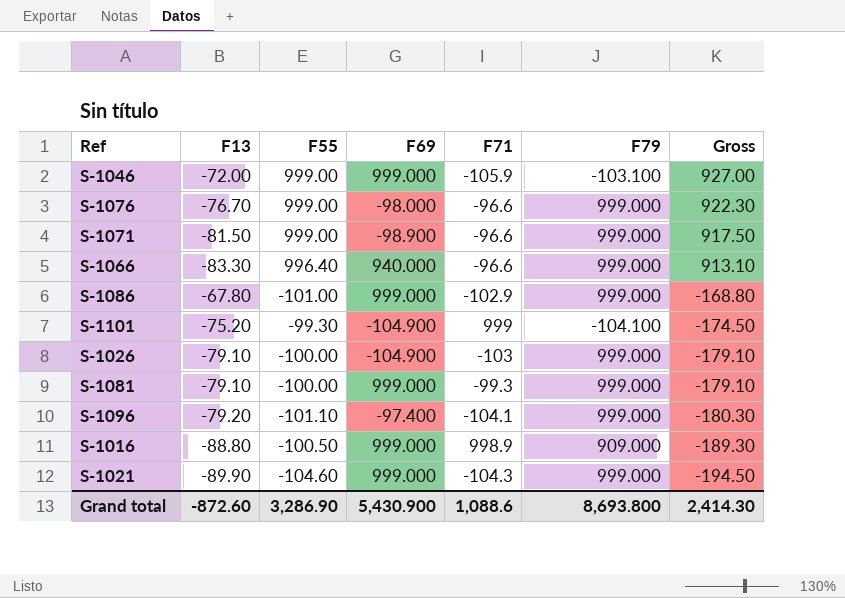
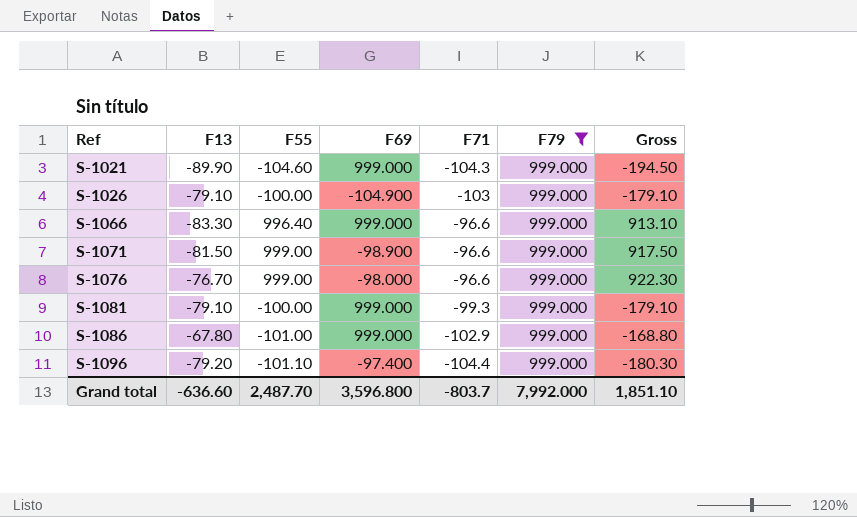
filter: none -> F79 = 999.000
row order: Gross descending -> Ref ascending
S-1066 | F69: 940.000 -> 999.000
S-1096 | F71: -104.1 -> -104.4
Grand total | F13: -872.60 -> -636.60
Grand total | F55: 3,286.90 -> 2,487.70
Grand total | F69: 5,430.900 -> 3,596.800
Grand total | F71: 1,088.6 -> -803.7
Grand total | F79: 8,693.800 -> 7,992.000
Grand total | Gross: 2,414.30 -> 1,851.10

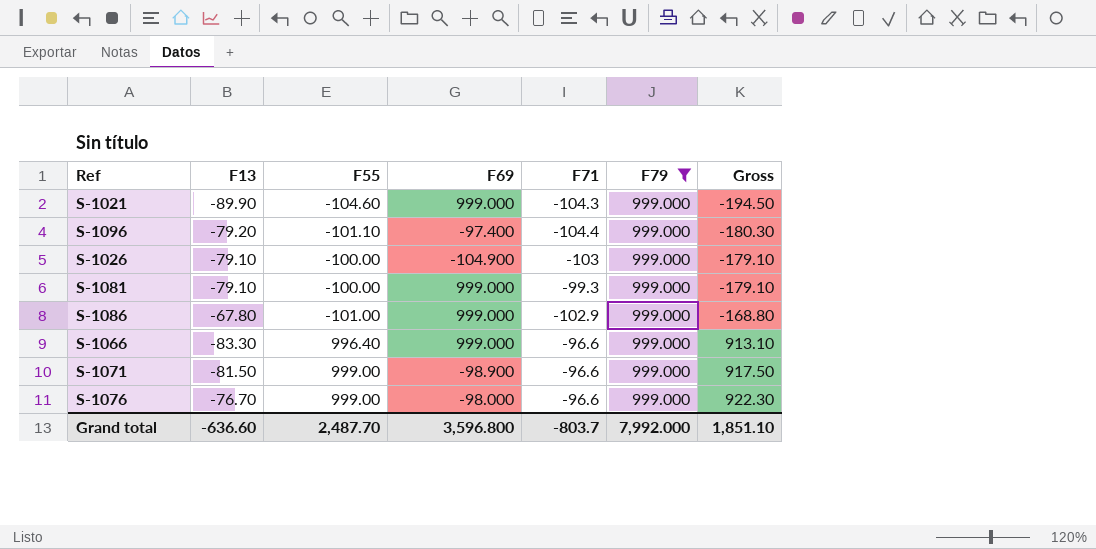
row order: Ref ascending -> Gross ascending

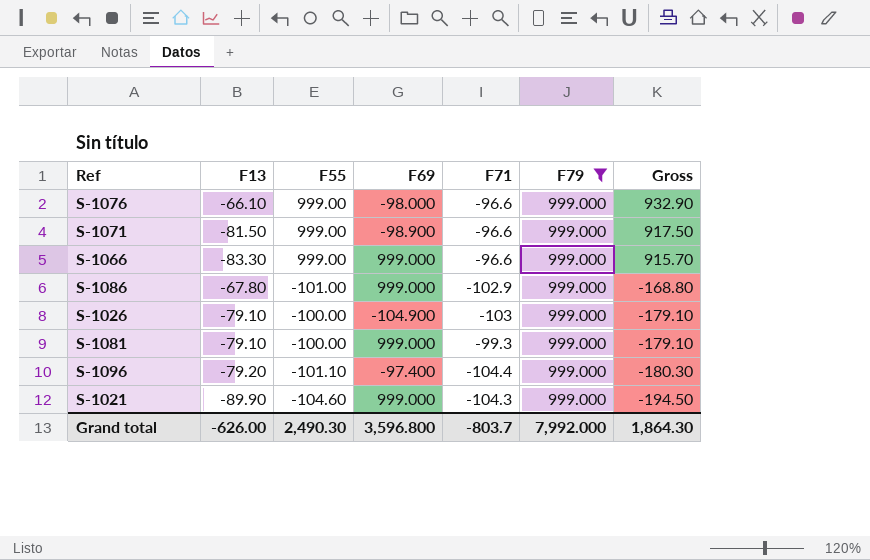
row order: Gross ascending -> Gross descending
S-1076 | F13: -76.70 -> -66.10
S-1076 | Gross: 922.30 -> 932.90
S-1066 | F55: 996.40 -> 999.00
S-1066 | Gross: 913.10 -> 915.70
Grand total | F13: -636.60 -> -626.00
Grand total | F55: 2,487.70 -> 2,490.30
Grand total | Gross: 1,851.10 -> 1,864.30

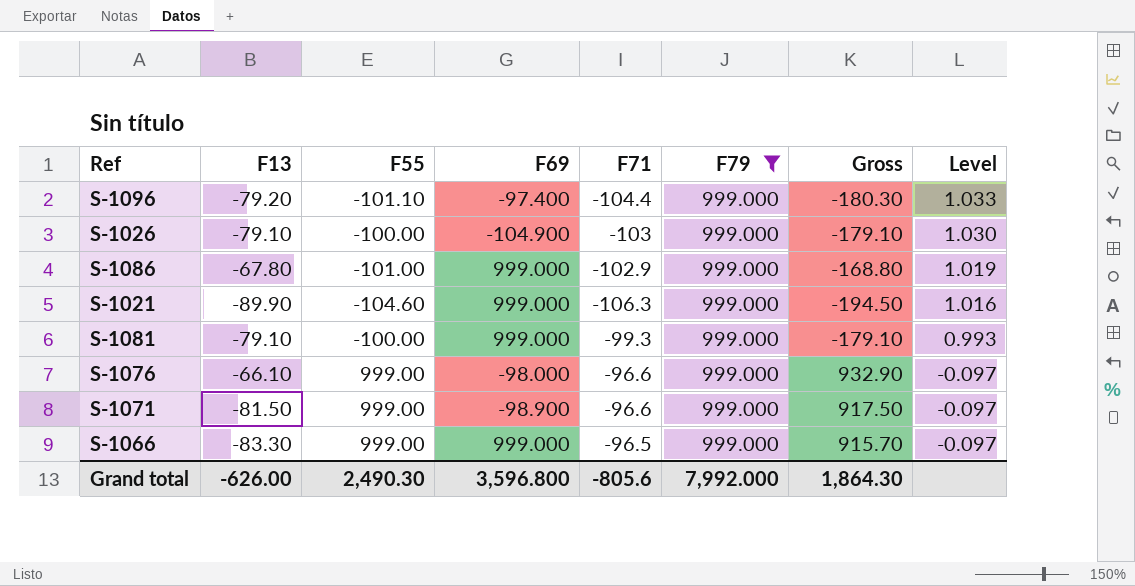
row order: Gross descending -> Level descending
column Level | formula: none -> [F71] / [F55]
S-1021 | F71: -104.3 -> -106.3
S-1066 | F71: -96.6 -> -96.5
Grand total | F71: -803.7 -> -805.6

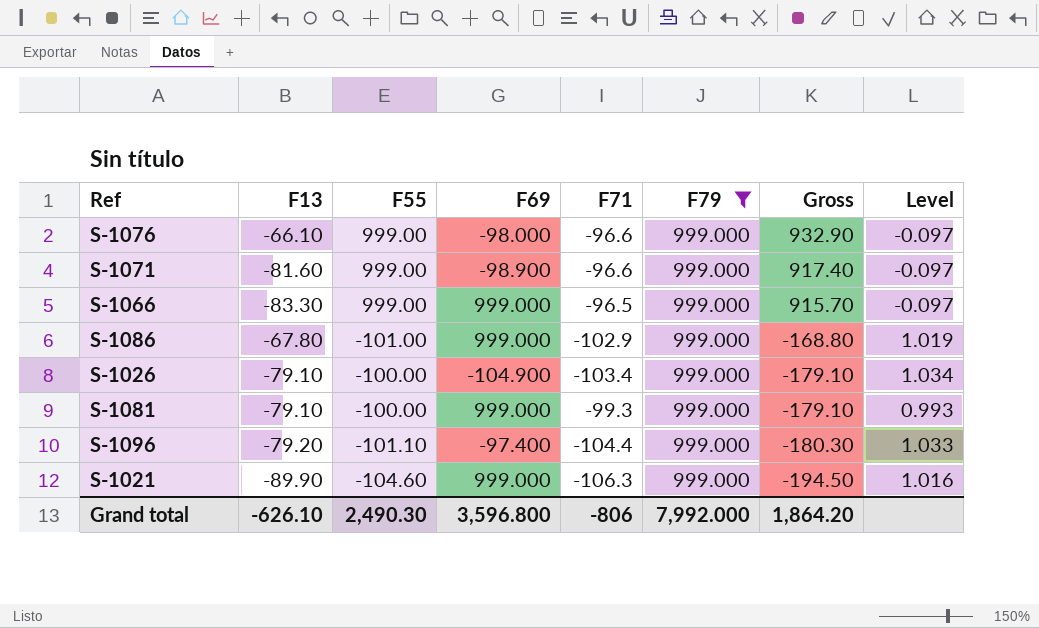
row order: Level descending -> Gross descending
S-1071 | F13: -81.50 -> -81.60
S-1071 | Gross: 917.50 -> 917.40
S-1026 | F71: -103 -> -103.4
S-1026 | Level: 1.030 -> 1.034
Grand total | F13: -626.00 -> -626.10
Grand total | F71: -805.6 -> -806
Grand total | Gross: 1,864.30 -> 1,864.20

